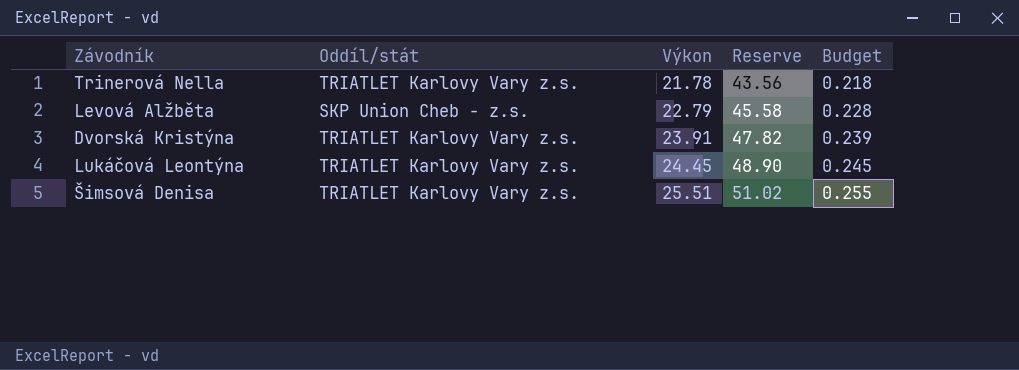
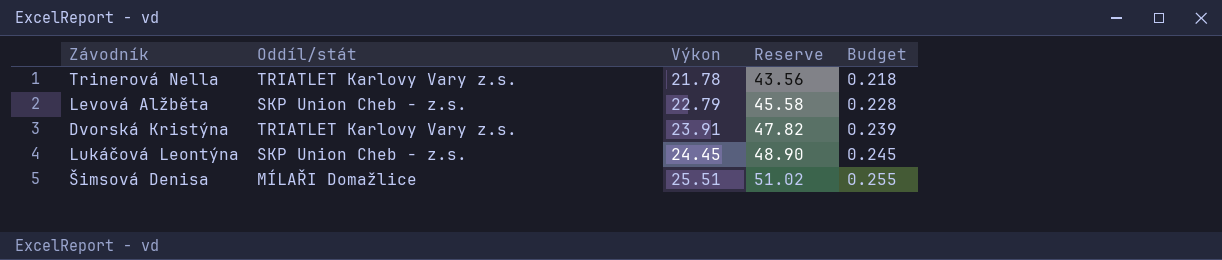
Lukáčová Leontýna | Oddíl/stát: TRIATLET Karlovy Vary z.s. -> SKP Union Cheb - z.s.
Šimsová Denisa | Oddíl/stát: TRIATLET Karlovy Vary z.s. -> MÍLAŘI Domažlice

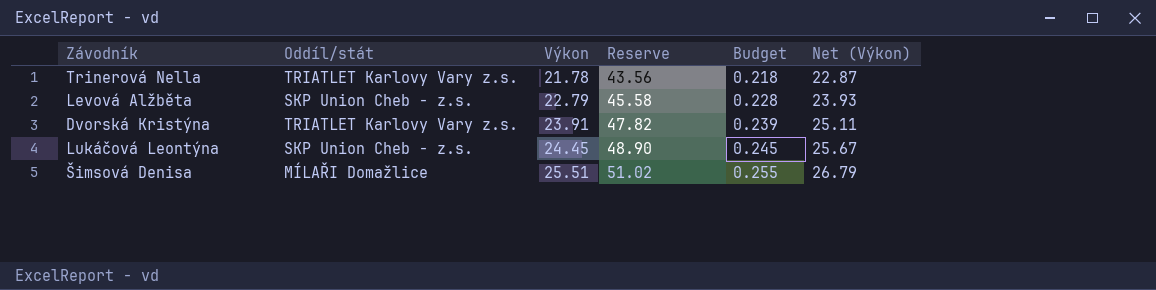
column Net (Výkon) | formula: none -> [Výkon] * 1.05

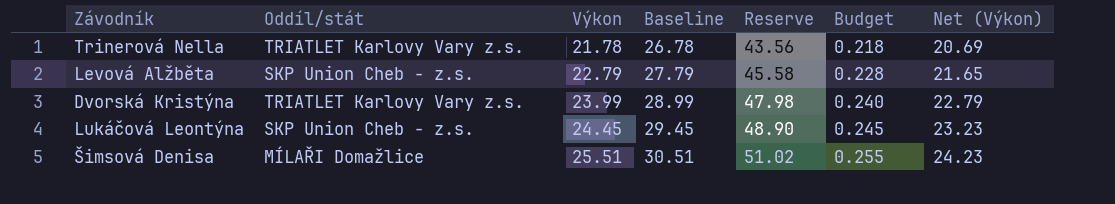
column Baseline | formula: none -> [Výkon] + 5
column Net (Výkon) | formula: [Výkon] * 1.05 -> [Výkon] * 0.95
Dvorská Kristýna | Výkon: 23.91 -> 23.99
Dvorská Kristýna | Reserve: 47.82 -> 47.98
Dvorská Kristýna | Budget: 0.239 -> 0.240

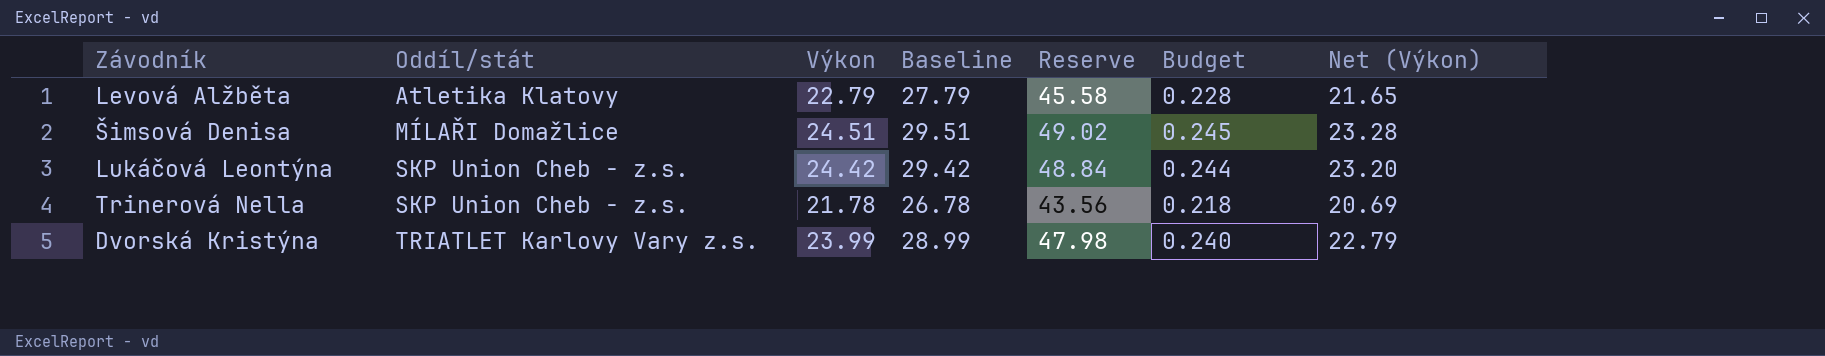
row order: Výkon ascending -> Oddíl/stát ascending
Levová Alžběta | Oddíl/stát: SKP Union Cheb - z.s. -> Atletika Klatovy
Šimsová Denisa | Výkon: 25.51 -> 24.51
Šimsová Denisa | Baseline: 30.51 -> 29.51
Šimsová Denisa | Reserve: 51.02 -> 49.02
Šimsová Denisa | Budget: 0.255 -> 0.245
Šimsová Denisa | Net (Výkon): 24.23 -> 23.28
Lukáčová Leontýna | Výkon: 24.45 -> 24.42
Lukáčová Leontýna | Baseline: 29.45 -> 29.42
Lukáčová Leontýna | Reserve: 48.90 -> 48.84
Lukáčová Leontýna | Budget: 0.245 -> 0.244
Lukáčová Leontýna | Net (Výkon): 23.23 -> 23.20
Trinerová Nella | Oddíl/stát: TRIATLET Karlovy Vary z.s. -> SKP Union Cheb - z.s.

